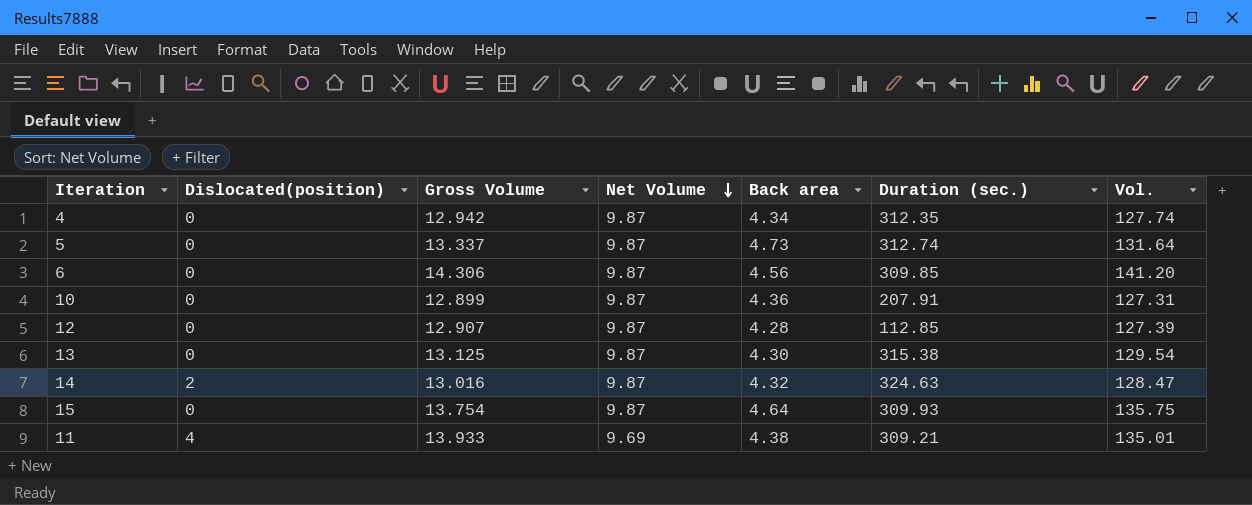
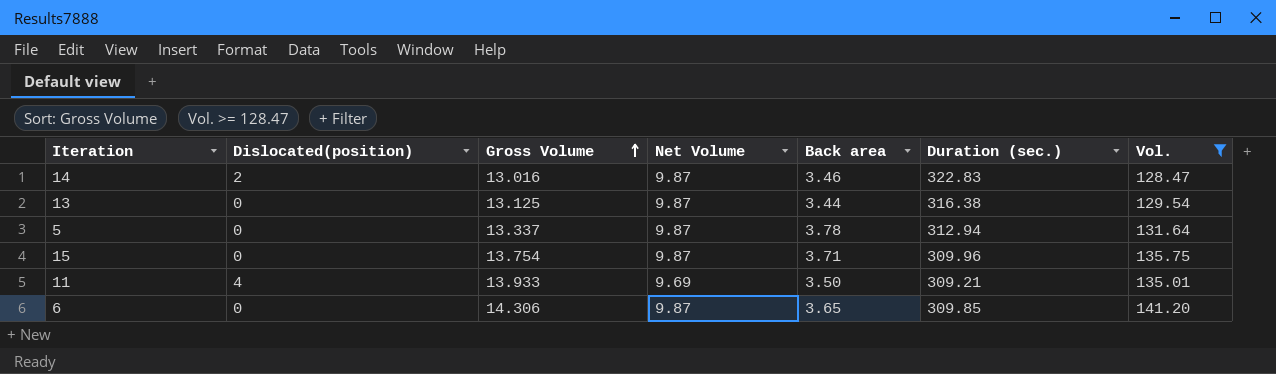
filter: none -> Vol. >= 128.47
row order: Net Volume descending -> Gross Volume ascending
14 | Back area: 4.32 -> 3.46
14 | Duration (sec.): 324.63 -> 322.83
13 | Back area: 4.30 -> 3.44
13 | Duration (sec.): 315.38 -> 316.38
5 | Back area: 4.73 -> 3.78
5 | Duration (sec.): 312.74 -> 312.94
15 | Back area: 4.64 -> 3.71
15 | Duration (sec.): 309.93 -> 309.96
11 | Back area: 4.38 -> 3.50
6 | Back area: 4.56 -> 3.65

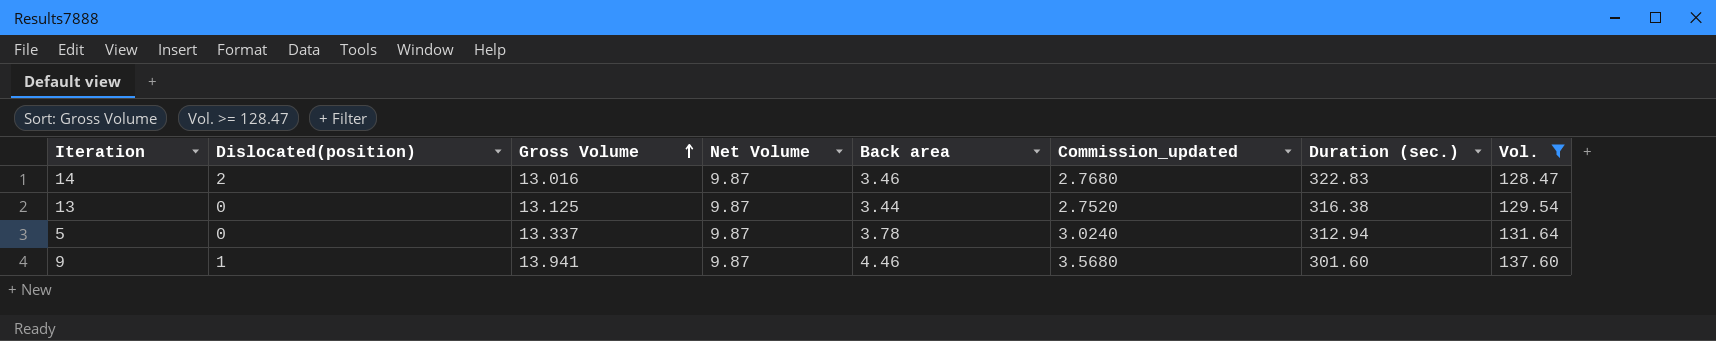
column Commission_updated | formula: none -> [Back area] * 0.8
row 15: 0 | 13.754 | 9.87 | 3.71 | 309.96 | 135.75 -> none
row 11: 4 | 13.933 | 9.69 | 3.50 | 309.21 | 135.01 -> none
row 6: 0 | 14.306 | 9.87 | 3.65 | 309.85 | 141.20 -> none
row 9: none -> 1 | 13.941 | 9.87 | 4.46 | 3.5680 | 301.60 | 137.60

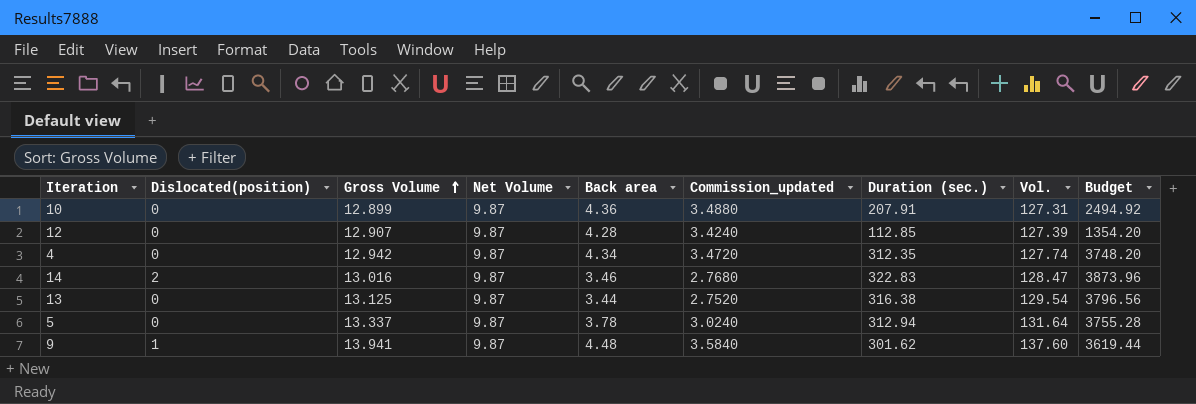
filter: Vol. >= 128.47 -> none
column Budget | formula: none -> [Duration (sec.)] * 12
9 | Back area: 4.46 -> 4.48
9 | Commission_updated: 3.5680 -> 3.5840
9 | Duration (sec.): 301.60 -> 301.62

